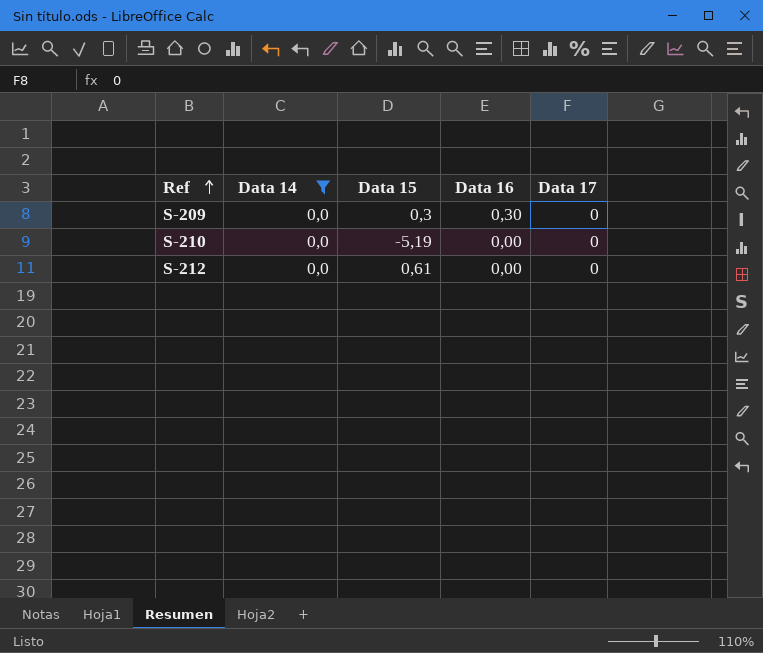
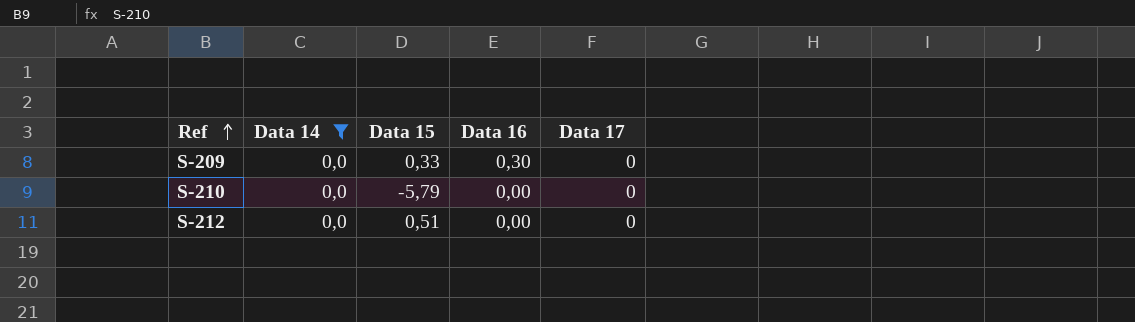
S-209 | Data 15: 0,3 -> 0,33
S-210 | Data 15: -5,19 -> -5,79
S-212 | Data 15: 0,61 -> 0,51

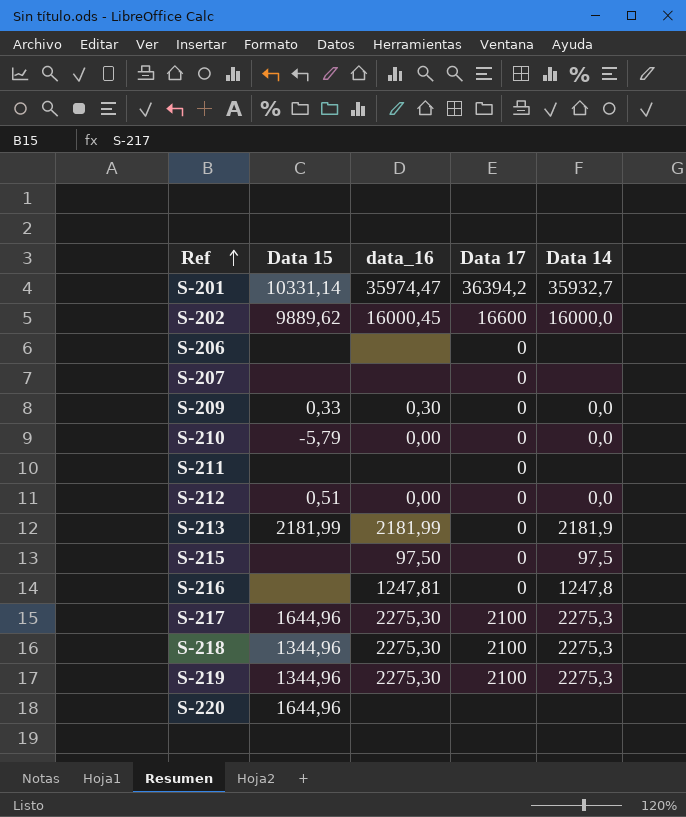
filter: Data 14 = 0,0 -> none
column name: Data 16 -> data_16
column Data 14 | position: 2 -> 5

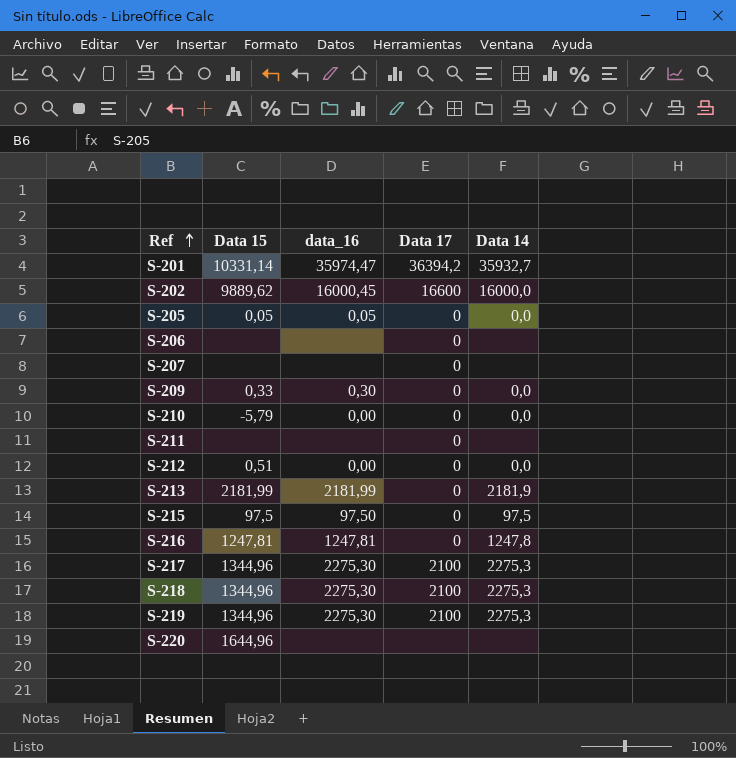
row S-205: none -> 0,05 | 0,05 | 0 | 0,0
S-215 | Data 15: none -> 97,5
S-216 | Data 15: none -> 1247,81
S-217 | Data 15: 1644,96 -> 1344,96

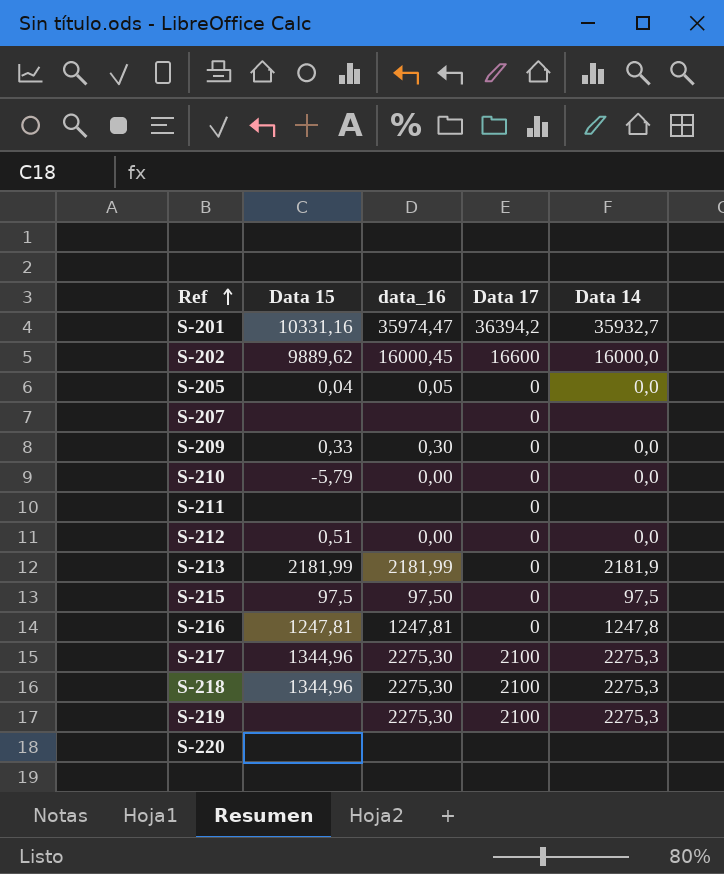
row S-206: none | none | 0 | none -> none
S-201 | Data 15: 10331,14 -> 10331,16
S-205 | Data 15: 0,05 -> 0,04
S-219 | Data 15: 1344,96 -> none
S-220 | Data 15: 1644,96 -> none

